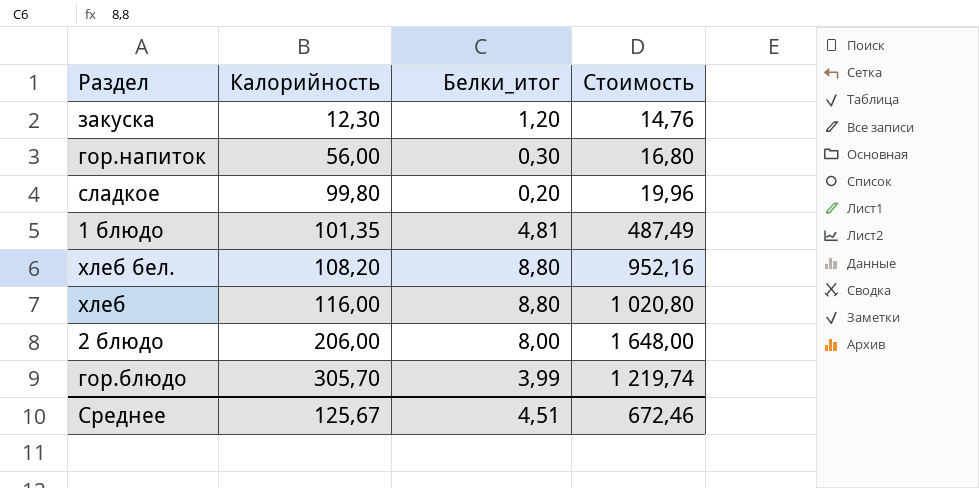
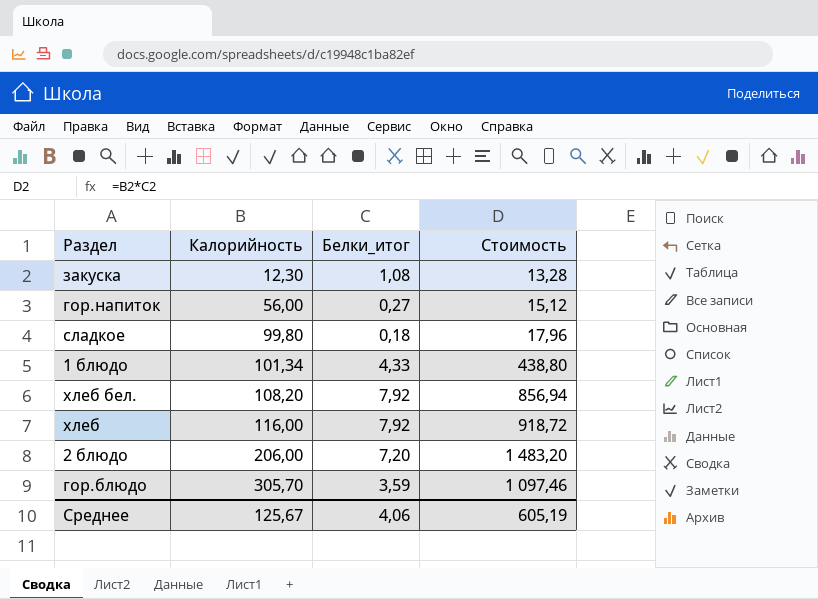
закуска | Белки_итог: 1,20 -> 1,08
закуска | Стоимость: 14,76 -> 13,28
гор.напиток | Белки_итог: 0,30 -> 0,27
гор.напиток | Стоимость: 16,80 -> 15,12
сладкое | Белки_итог: 0,20 -> 0,18
сладкое | Стоимость: 19,96 -> 17,96
1 блюдо | Калорийность: 101,35 -> 101,34
1 блюдо | Белки_итог: 4,81 -> 4,33
1 блюдо | Стоимость: 487,49 -> 438,80
хлеб бел. | Белки_итог: 8,80 -> 7,92
хлеб бел. | Стоимость: 952,16 -> 856,94
хлеб | Белки_итог: 8,80 -> 7,92
хлеб | Стоимость: 1 020,80 -> 918,72
2 блюдо | Белки_итог: 8,00 -> 7,20
2 блюдо | Стоимость: 1 648,00 -> 1 483,20
гор.блюдо | Белки_итог: 3,99 -> 3,59
гор.блюдо | Стоимость: 1 219,74 -> 1 097,46
Среднее | Белки_итог: 4,51 -> 4,06
Среднее | Стоимость: 672,46 -> 605,19

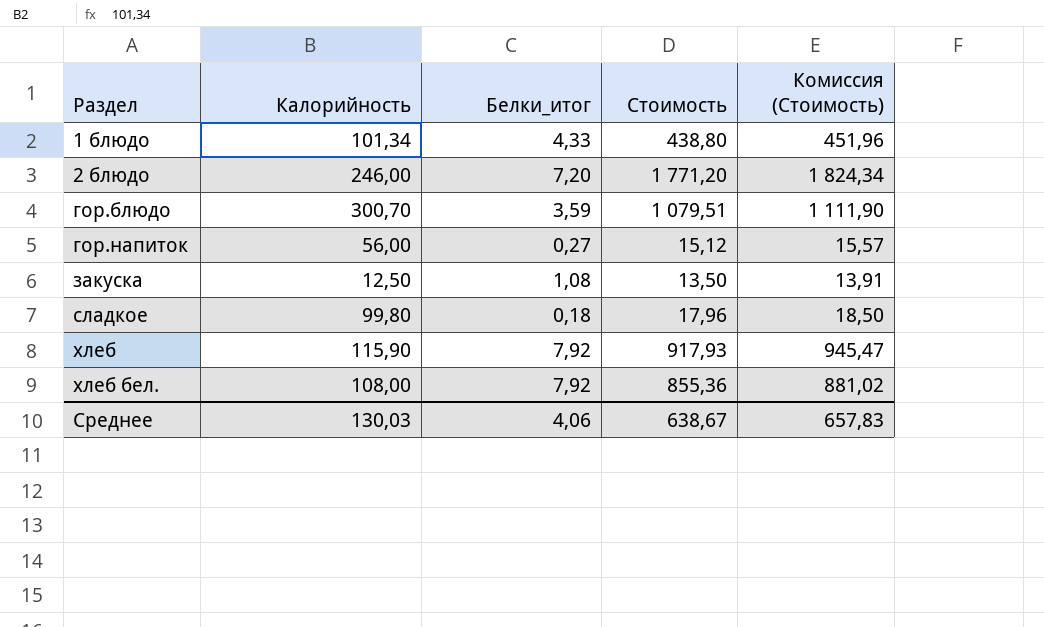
row order: Калорийность ascending -> Раздел ascending
column Комиссия (Стоимость) | formula: none -> [Стоимость] * 1,03
2 блюдо | Калорийность: 206,00 -> 246,00
2 блюдо | Стоимость: 1 483,20 -> 1 771,20
гор.блюдо | Калорийность: 305,70 -> 300,70
гор.блюдо | Стоимость: 1 097,46 -> 1 079,51
закуска | Калорийность: 12,30 -> 12,50
закуска | Стоимость: 13,28 -> 13,50
хлеб | Калорийность: 116,00 -> 115,90
хлеб | Стоимость: 918,72 -> 917,93
хлеб бел. | Калорийность: 108,20 -> 108,00
хлеб бел. | Стоимость: 856,94 -> 855,36
Среднее | Калорийность: 125,67 -> 130,03
Среднее | Стоимость: 605,19 -> 638,67

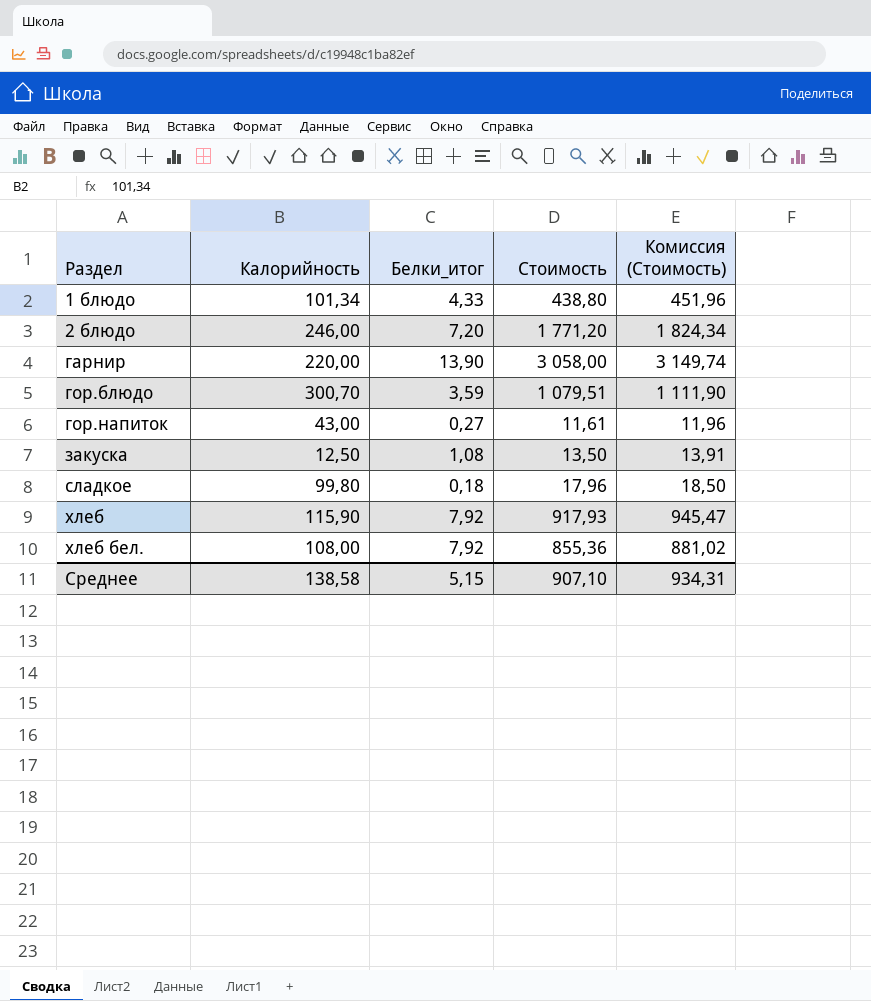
row гарнир: none -> 220,00 | 13,90 | 3 058,00 | 3 149,74
гор.напиток | Калорийность: 56,00 -> 43,00
гор.напиток | Стоимость: 15,12 -> 11,61
гор.напиток | Комиссия (Стоимость): 15,57 -> 11,96
Среднее | Калорийность: 130,03 -> 138,58
Среднее | Белки_итог: 4,06 -> 5,15
Среднее | Стоимость: 638,67 -> 907,10
Среднее | Комиссия (Стоимость): 657,83 -> 934,31

